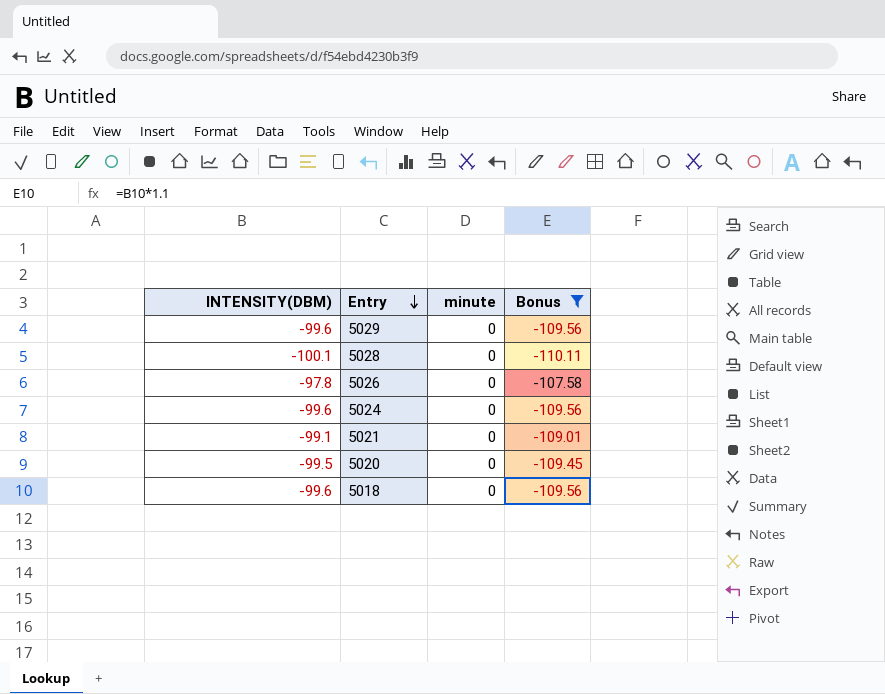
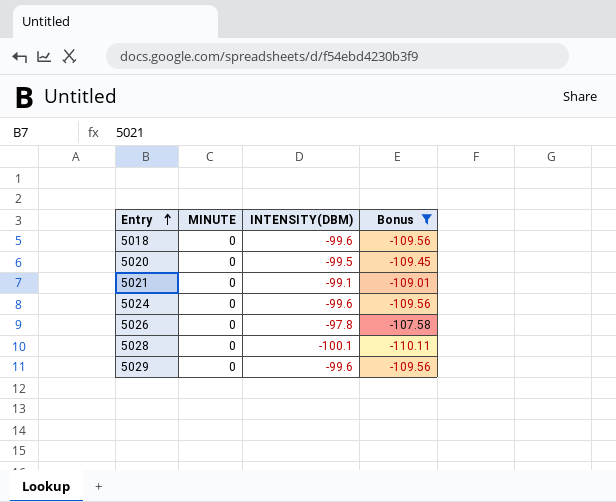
row order: Entry descending -> Entry ascending
column name: minute -> MINUTE
column INTENSITY(DBM) | position: 1 -> 3

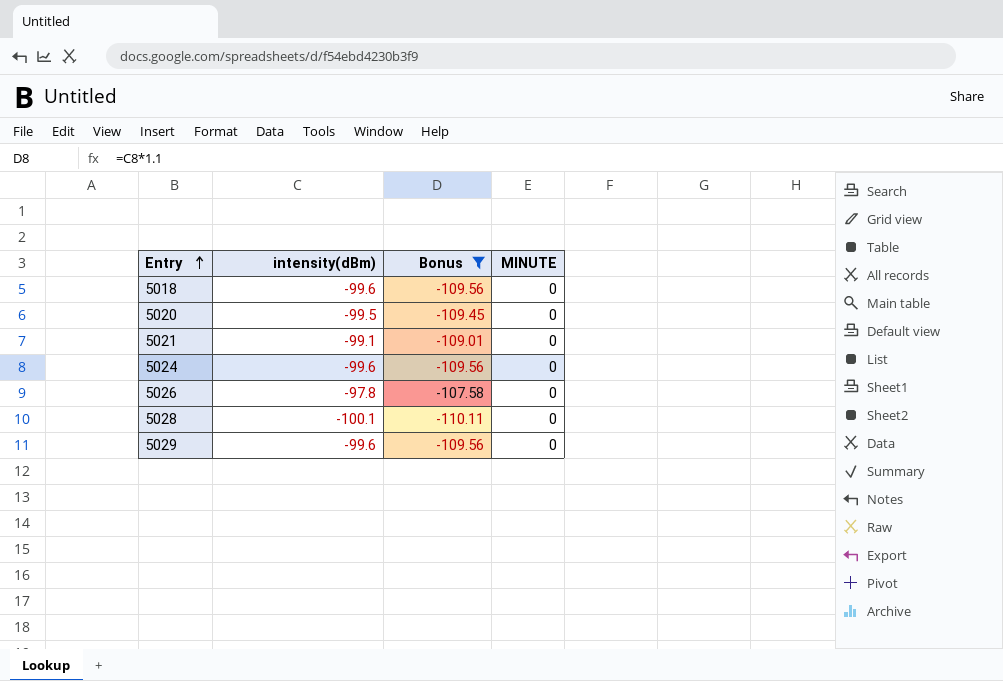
column name: INTENSITY(DBM) -> intensity(dBm)
column MINUTE | position: 2 -> 4

